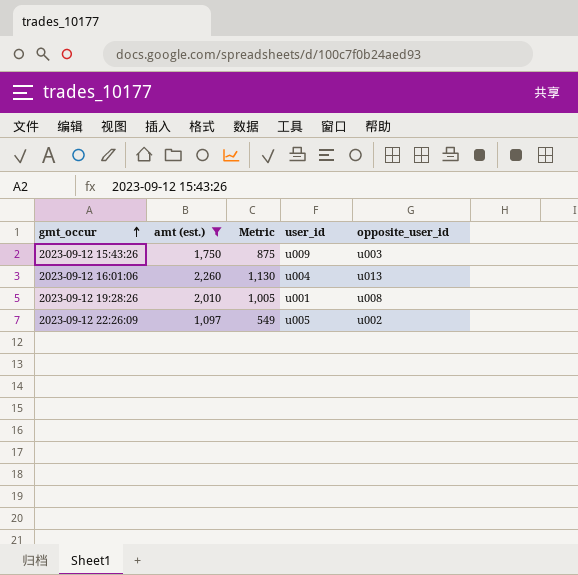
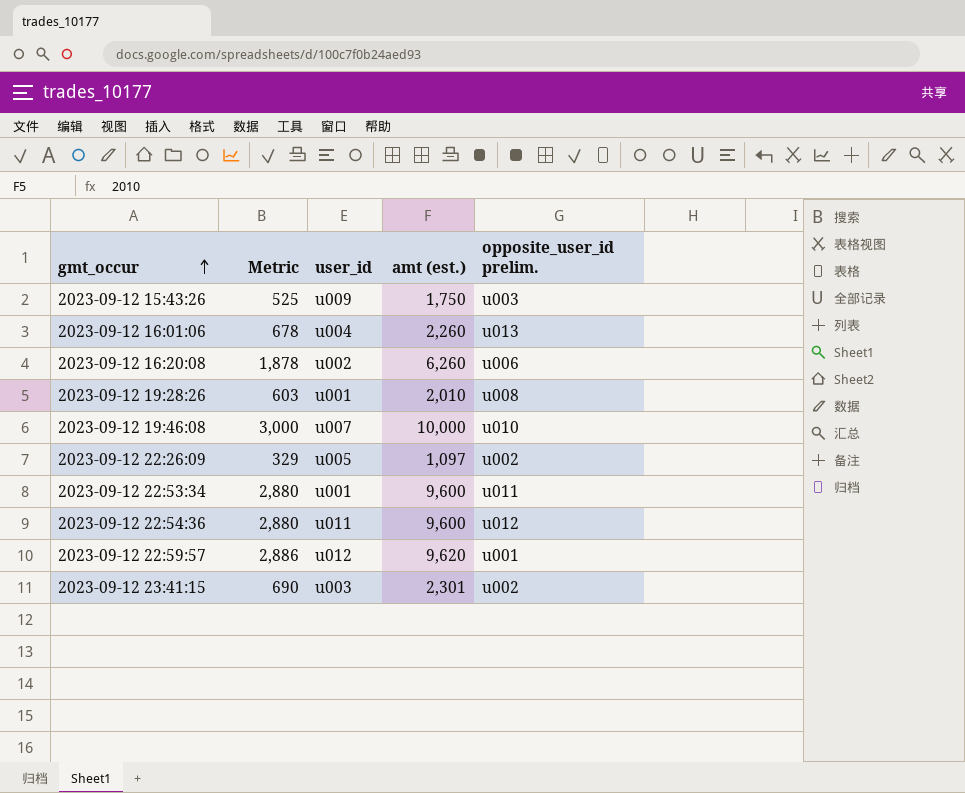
filter: amt (est.) <= 2,260 -> none
column Metric | formula: [amt (est.)] * 0.5 -> [amt (est.)] * 0.3
column amt (est.) | position: 2 -> 4
column name: opposite_user_id -> opposite_user_id prelim.

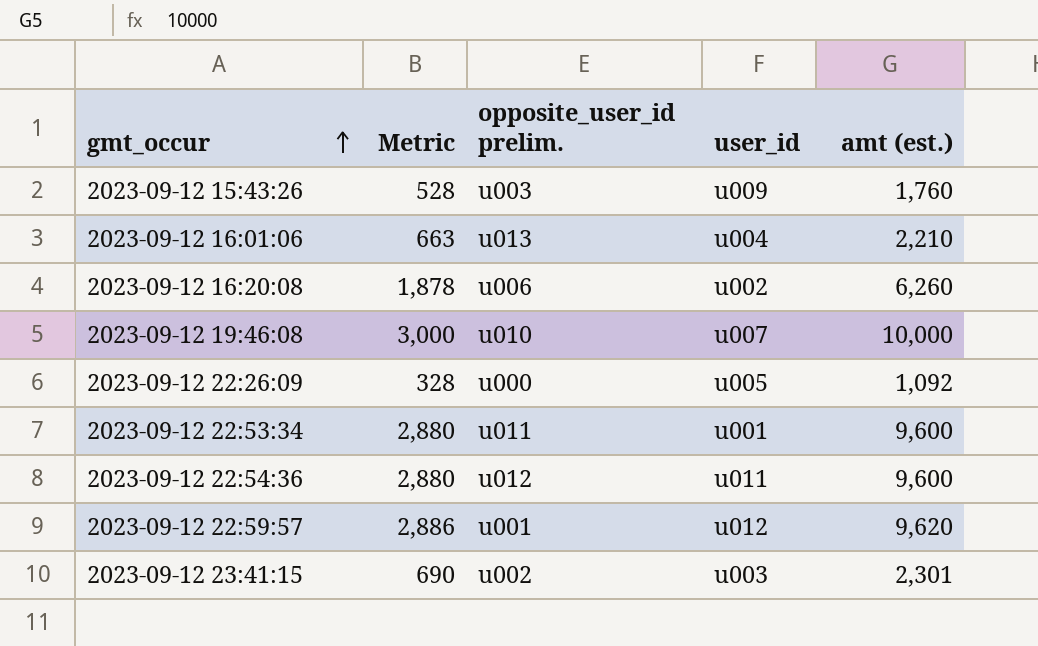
column opposite_user_id prelim. | position: 5 -> 3
row 2023-09-12 19:28:26: 603 | u001 | 2,010 | u008 -> none
2023-09-12 15:43:26 | Metric: 525 -> 528
2023-09-12 15:43:26 | amt (est.): 1,750 -> 1,760
2023-09-12 16:01:06 | Metric: 678 -> 663
2023-09-12 16:01:06 | amt (est.): 2,260 -> 2,210
2023-09-12 22:26:09 | Metric: 329 -> 328
2023-09-12 22:26:09 | opposite_user_id prelim.: u002 -> u000
2023-09-12 22:26:09 | amt (est.): 1,097 -> 1,092

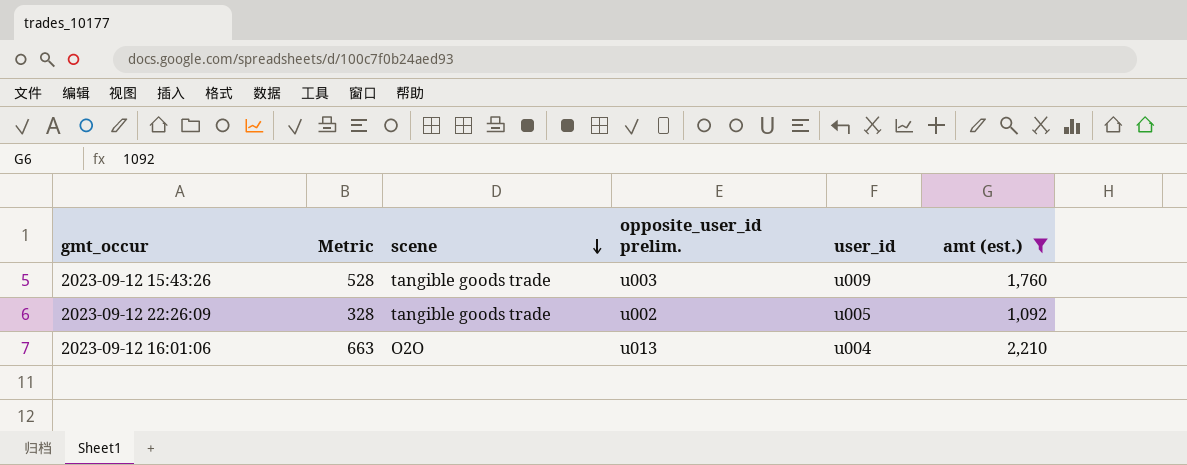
filter: none -> amt (est.) <= 2,210
row order: gmt_occur ascending -> scene descending
column scene | position: none -> 3
2023-09-12 22:26:09 | opposite_user_id prelim.: u000 -> u002

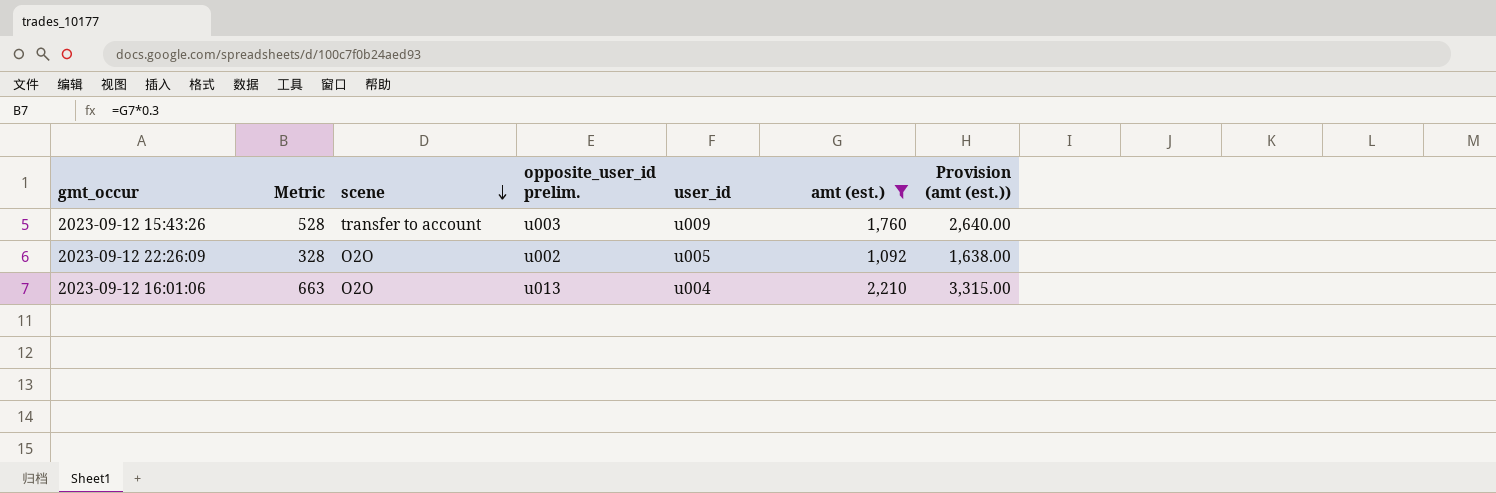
column Provision (amt (est.)) | formula: none -> [amt (est.)] * 1.5
2023-09-12 15:43:26 | scene: tangible goods trade -> transfer to account
2023-09-12 22:26:09 | scene: tangible goods trade -> O2O

